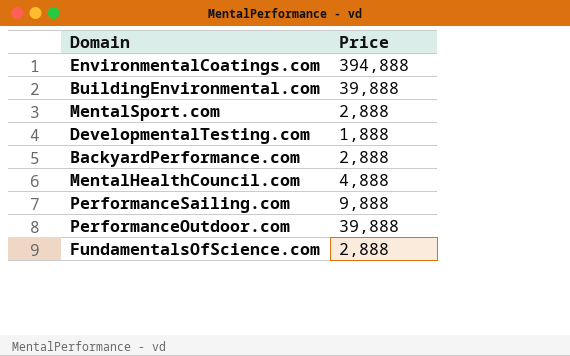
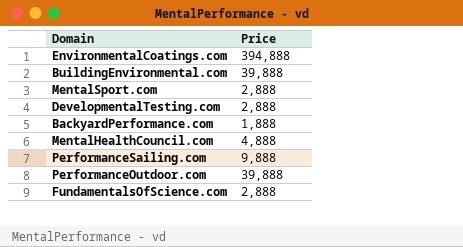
DevelopmentalTesting.com | Price: 1,888 -> 2,888
BackyardPerformance.com | Price: 2,888 -> 1,888

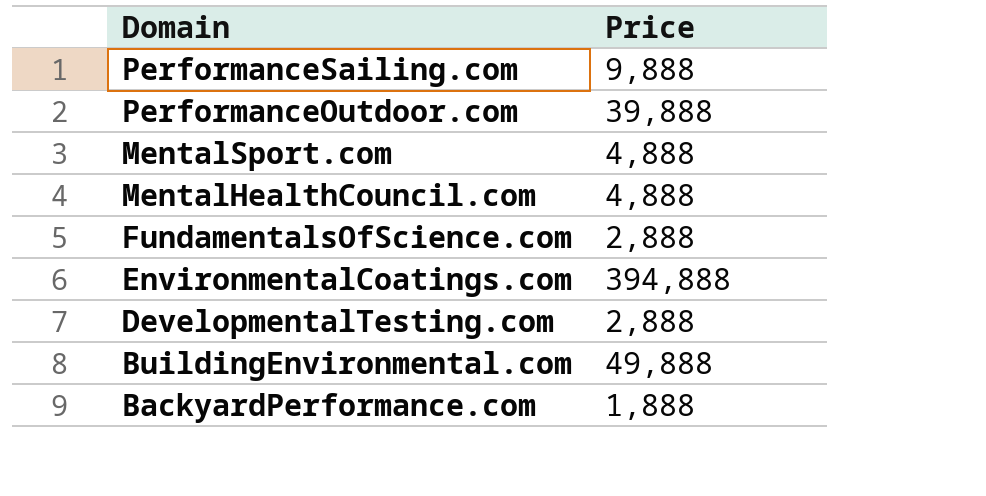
row order: none -> Domain descending
MentalSport.com | Price: 2,888 -> 4,888
BuildingEnvironmental.com | Price: 39,888 -> 49,888

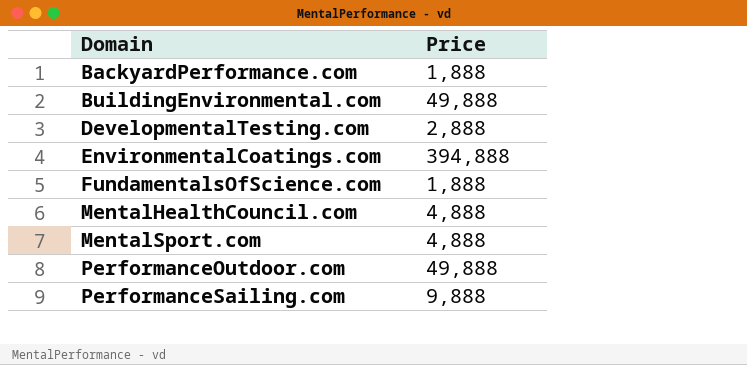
row order: Domain descending -> Domain ascending
FundamentalsOfScience.com | Price: 2,888 -> 1,888
PerformanceOutdoor.com | Price: 39,888 -> 49,888

